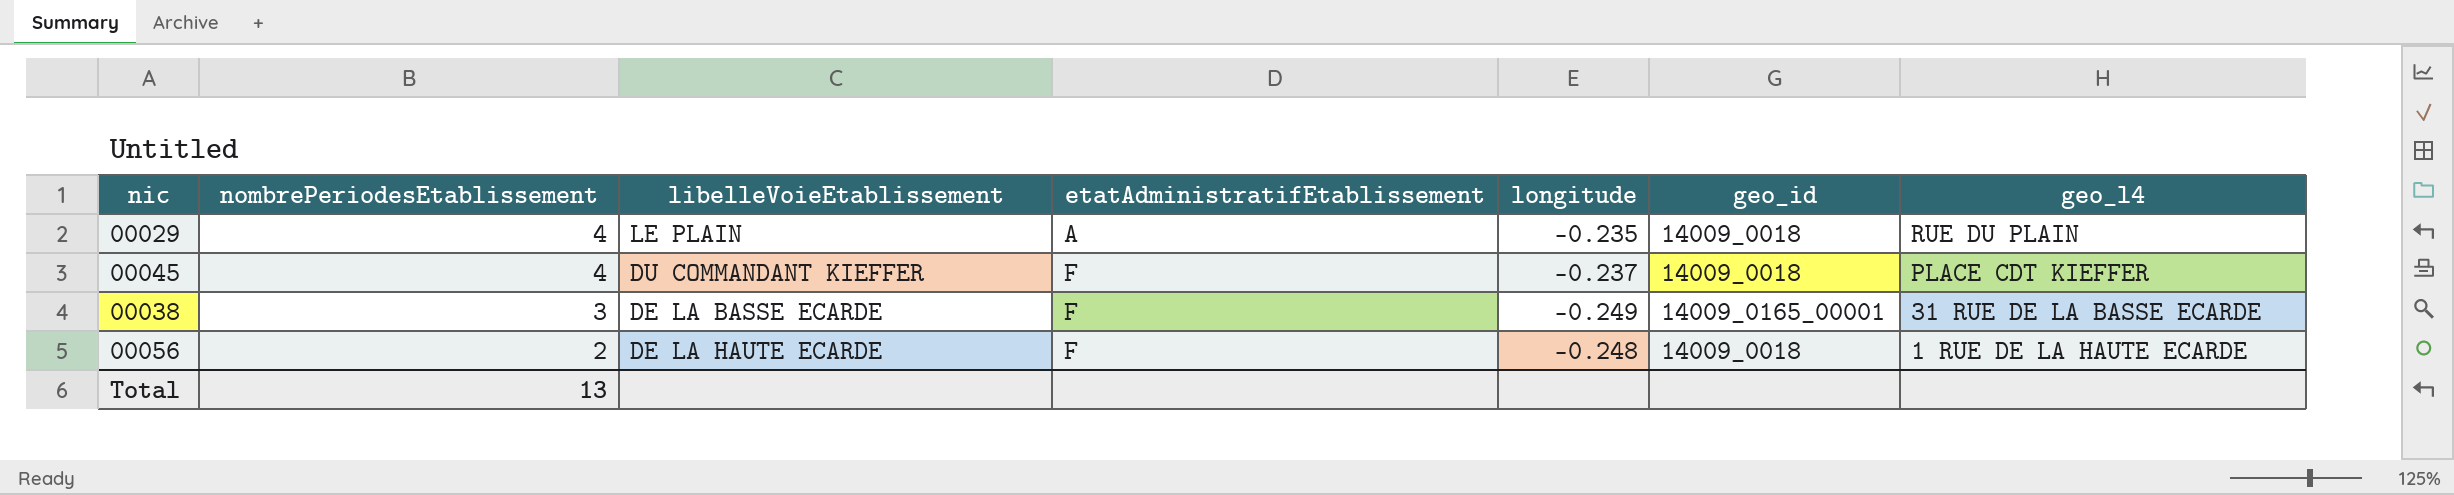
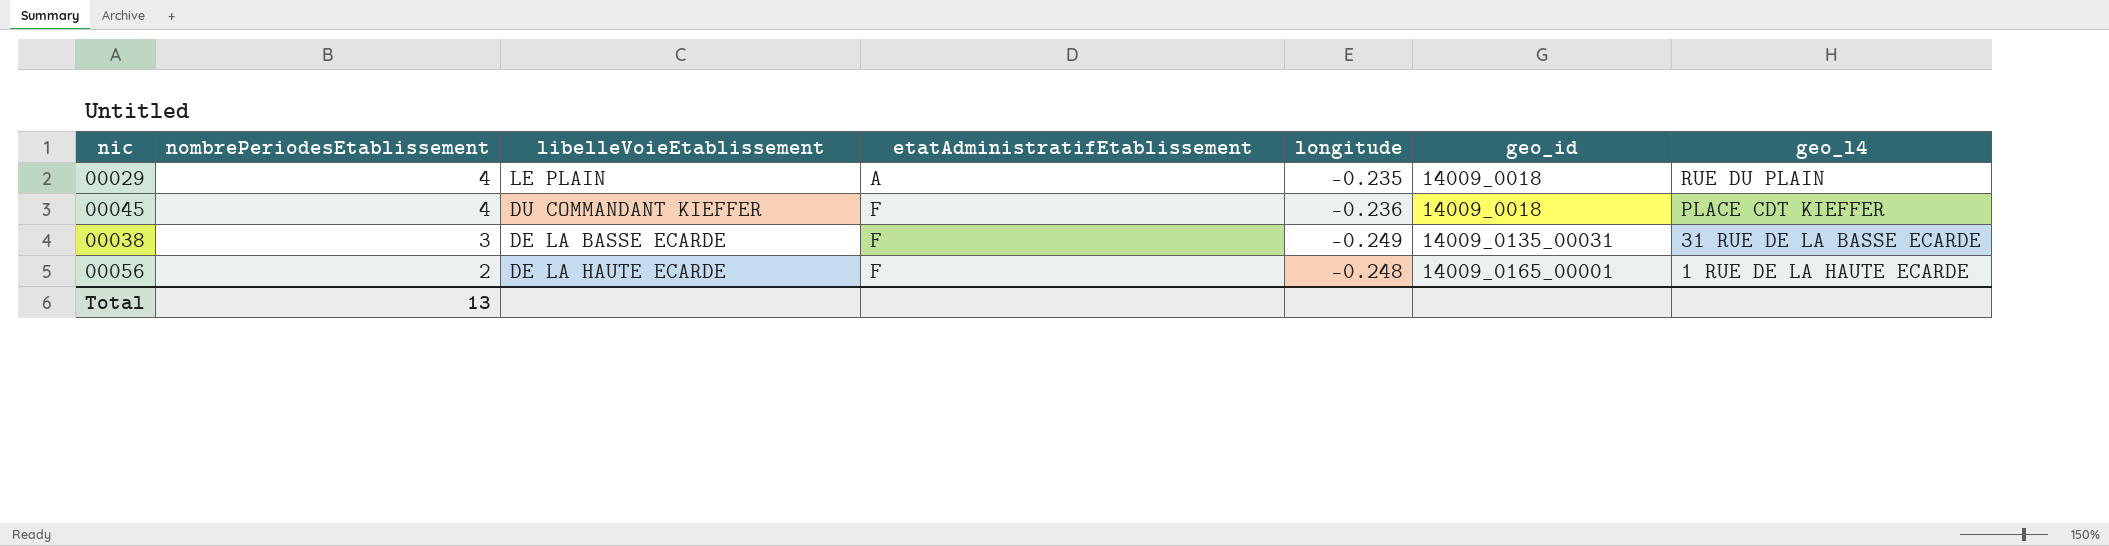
00045 | longitude: -0.237 -> -0.236
00038 | geo_id: 14009_0165_00001 -> 14009_0135_00031
00056 | geo_id: 14009_0018 -> 14009_0165_00001

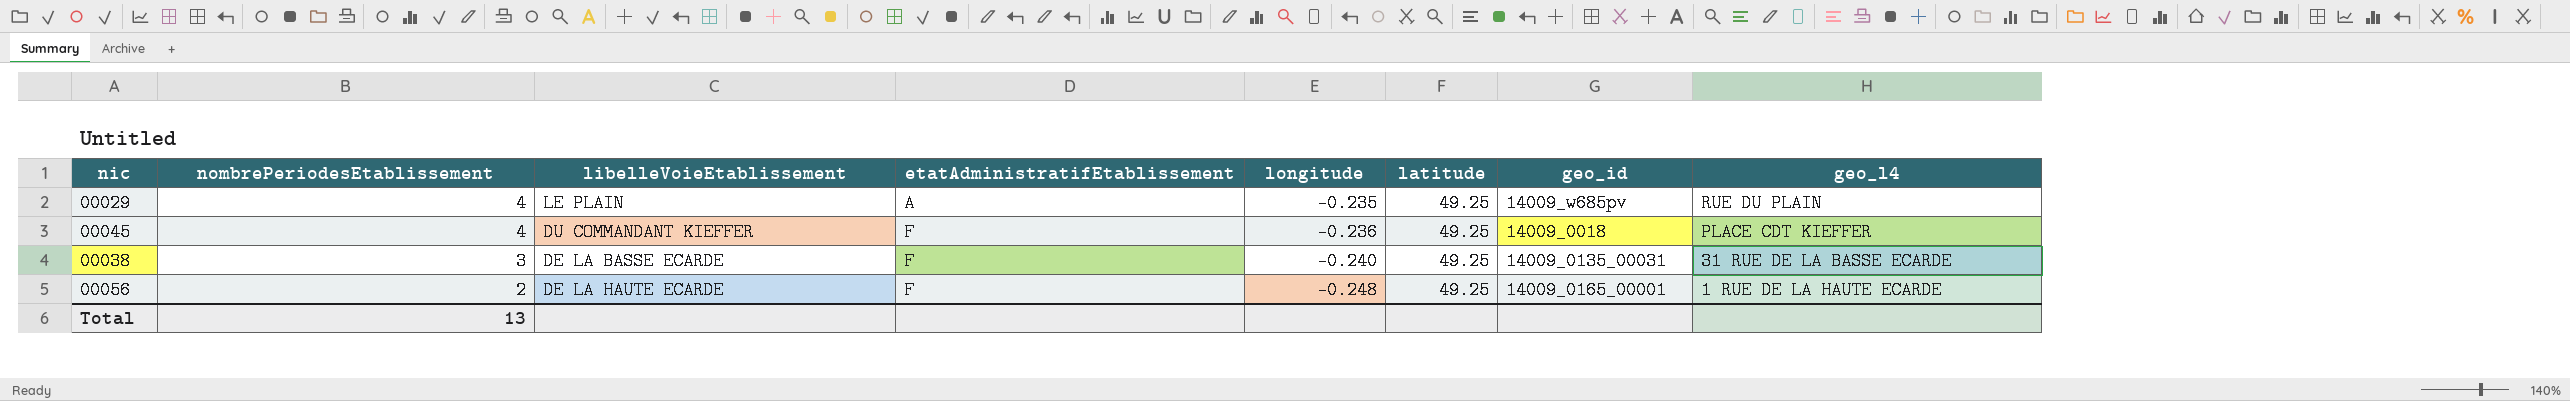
column latitude | position: none -> 6
00029 | geo_id: 14009_0018 -> 14009_w685pv
00038 | longitude: -0.249 -> -0.240

